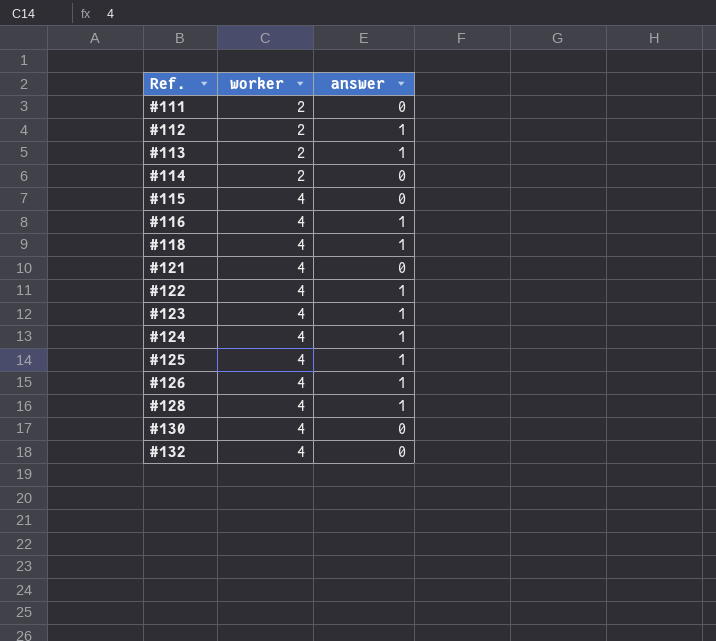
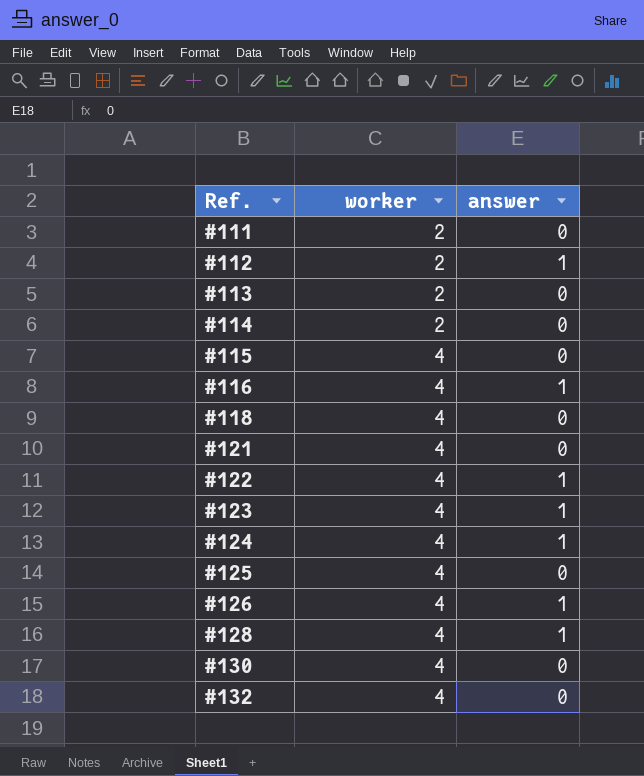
#113 | answer: 1 -> 0
#118 | answer: 1 -> 0
#125 | answer: 1 -> 0

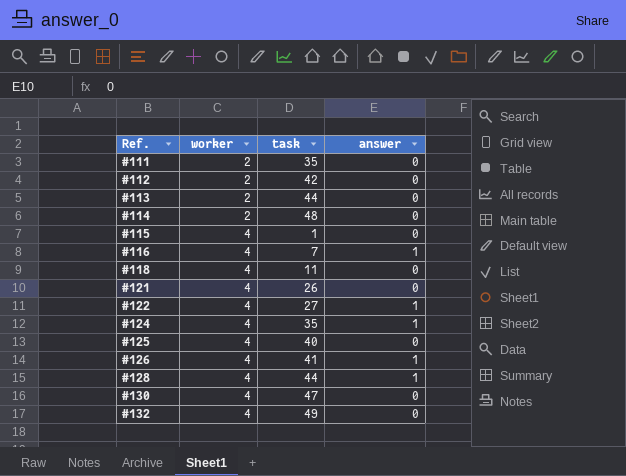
column task | position: none -> 3
row #123: 4 | 1 -> none
#112 | answer: 1 -> 0

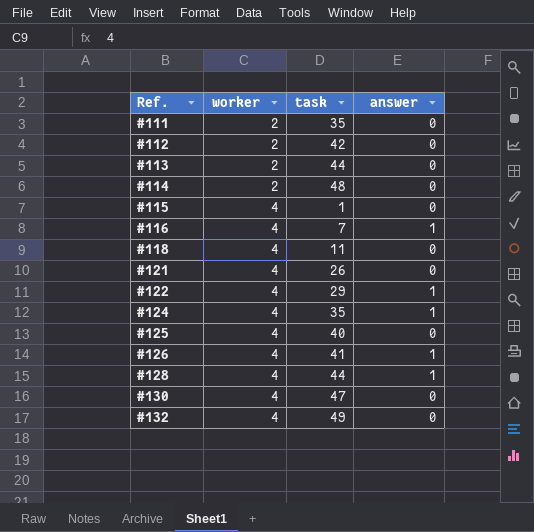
#122 | task: 27 -> 29

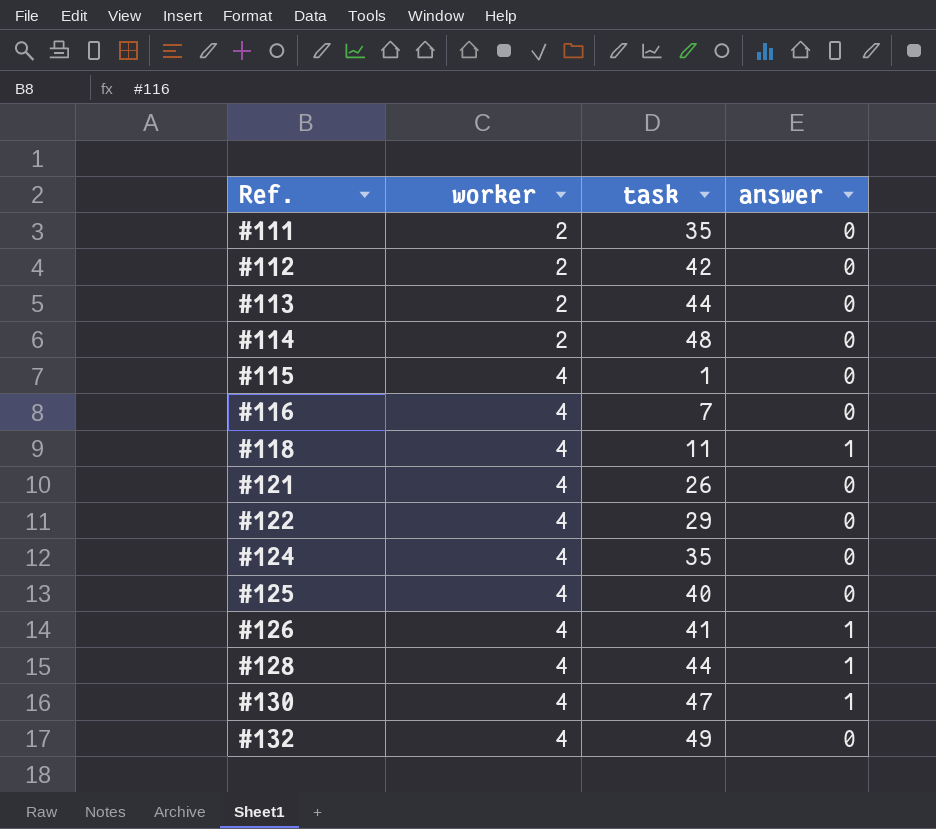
#116 | answer: 1 -> 0
#118 | answer: 0 -> 1
#122 | answer: 1 -> 0
#124 | answer: 1 -> 0
#130 | answer: 0 -> 1

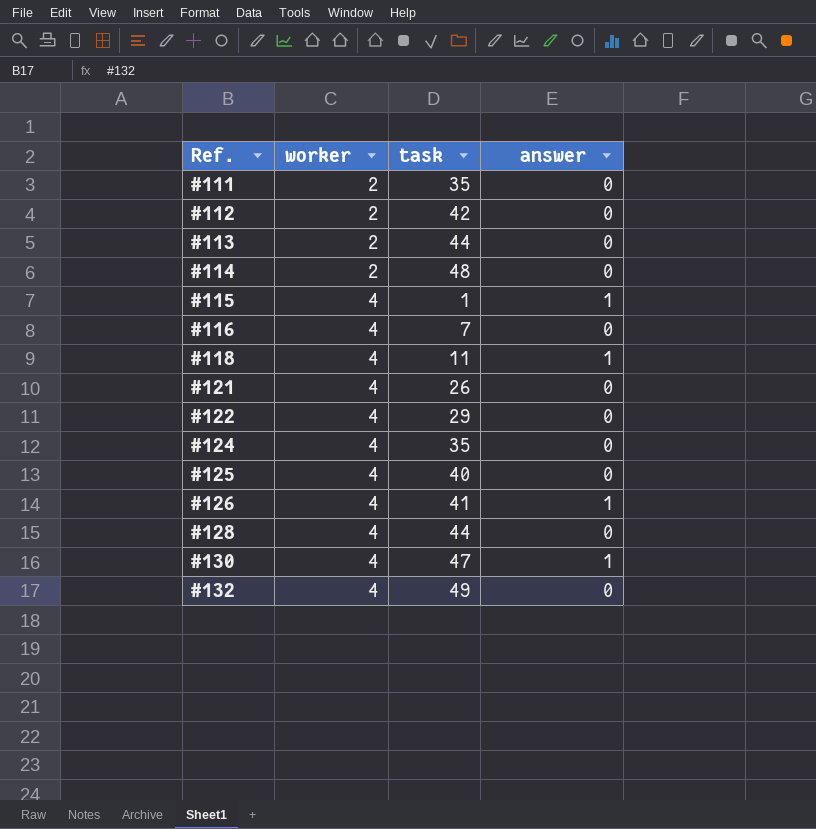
#115 | answer: 0 -> 1
#128 | answer: 1 -> 0

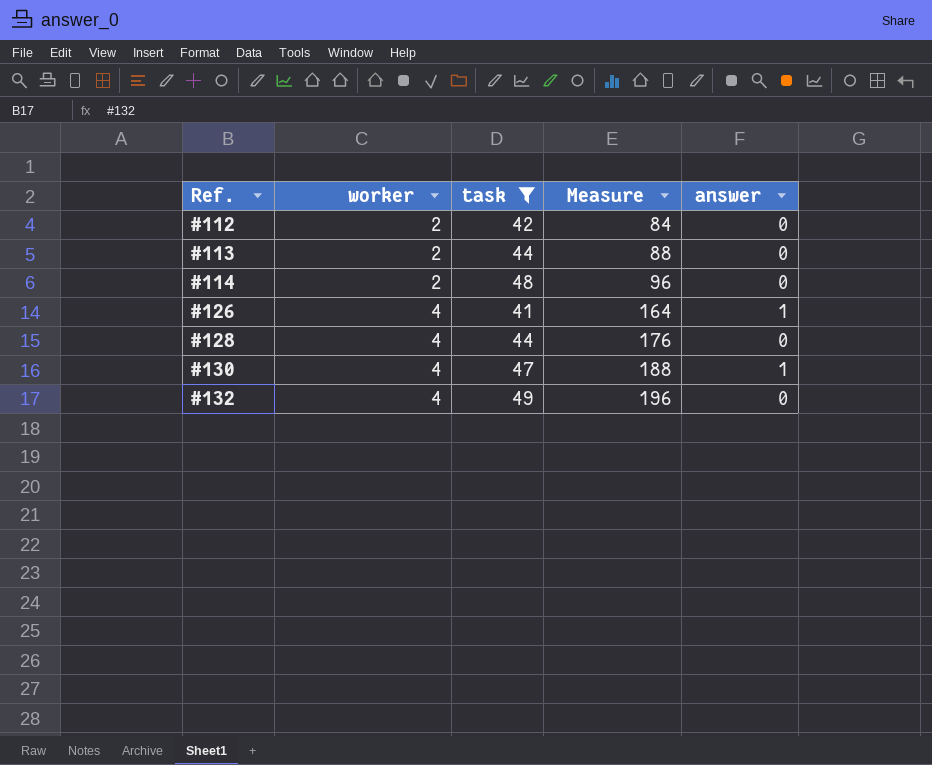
filter: none -> task >= 41
column Measure | formula: none -> [worker] * [task]

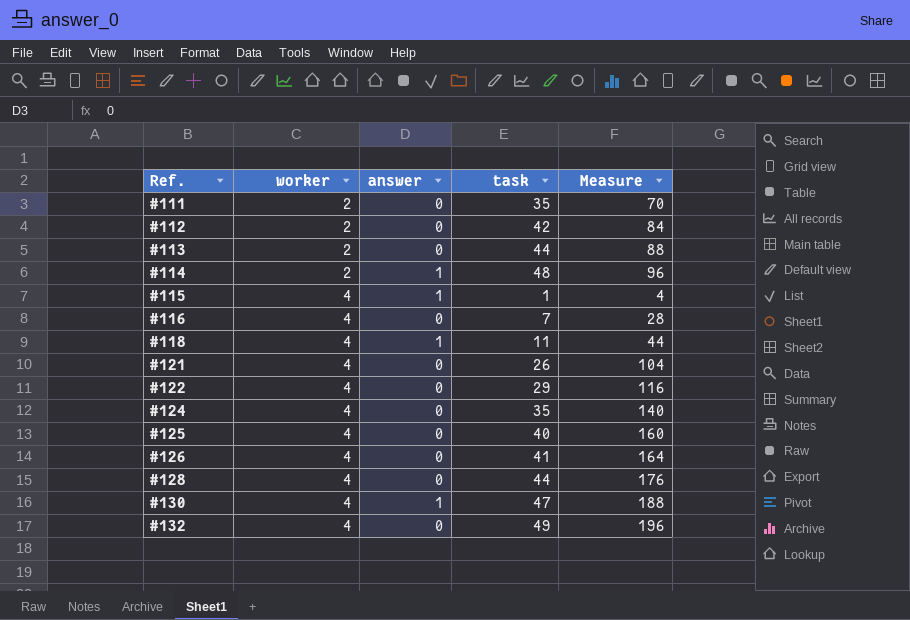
filter: task >= 41 -> none
column answer | position: 5 -> 3
#114 | answer: 0 -> 1
#126 | answer: 1 -> 0

